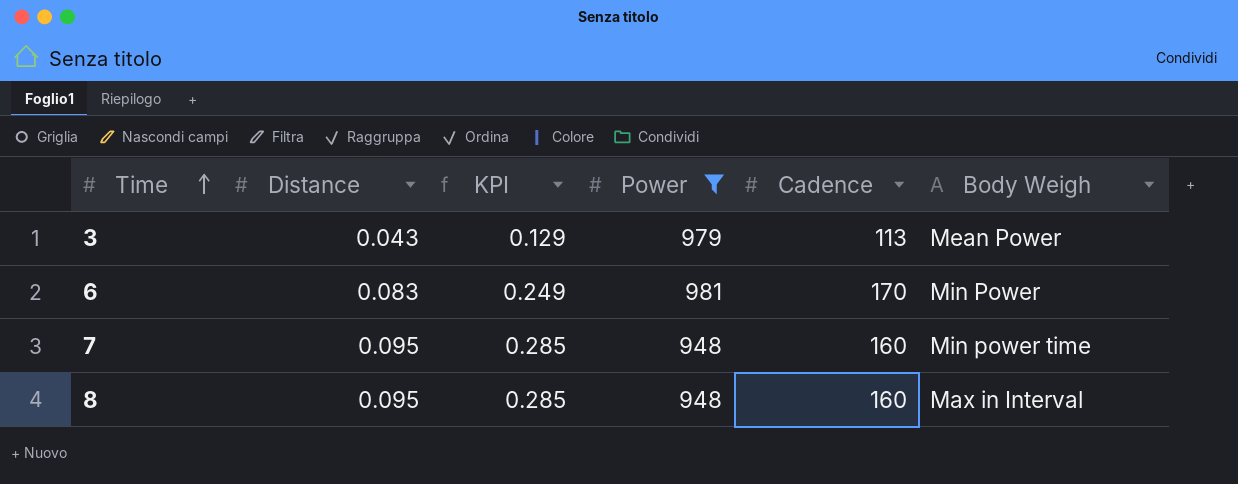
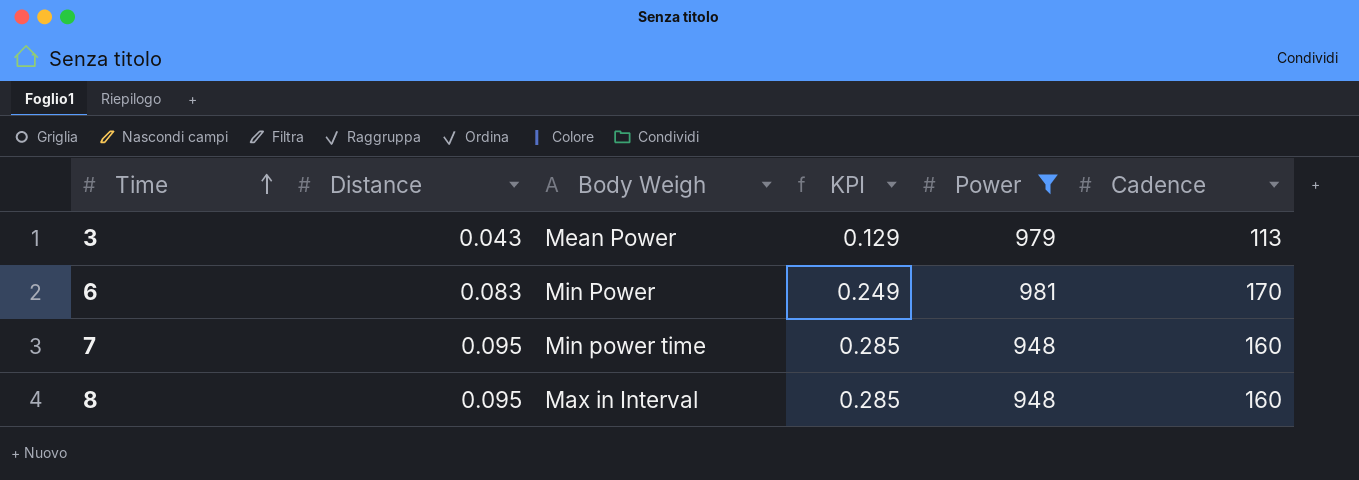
column Body Weigh | position: 6 -> 3

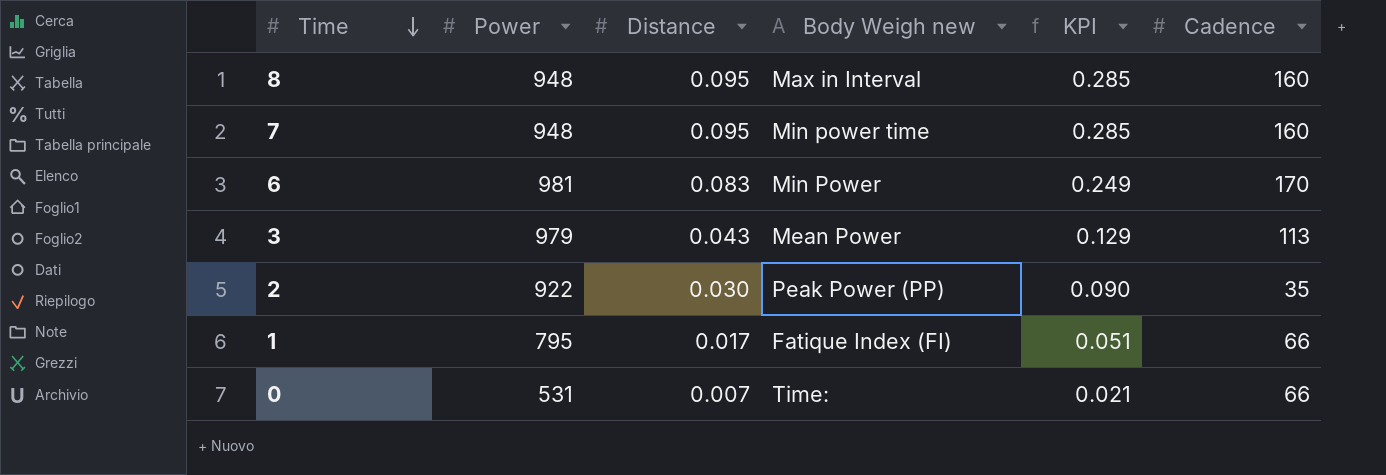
filter: Power >= 948 -> none
row order: Time ascending -> Time descending
column Power | position: 5 -> 2
column name: Body Weigh -> Body Weigh new

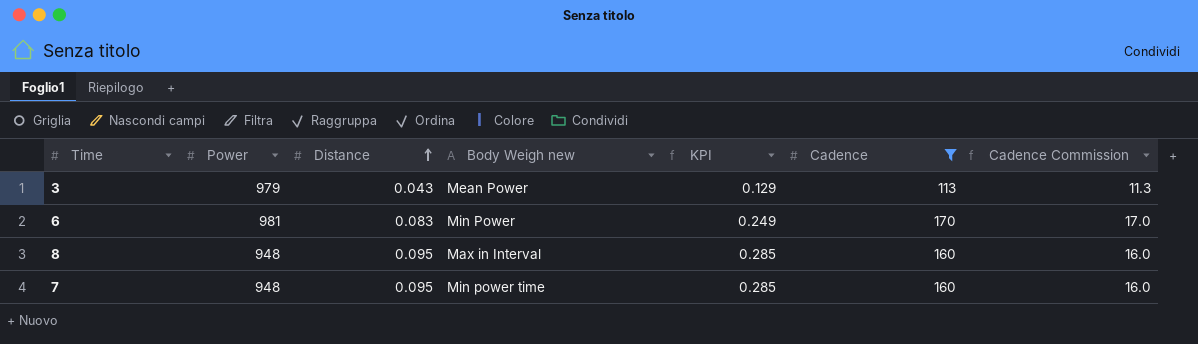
filter: none -> Cadence >= 113
row order: Time descending -> Distance ascending
column Cadence Commission | formula: none -> [Cadence] * 0.1

